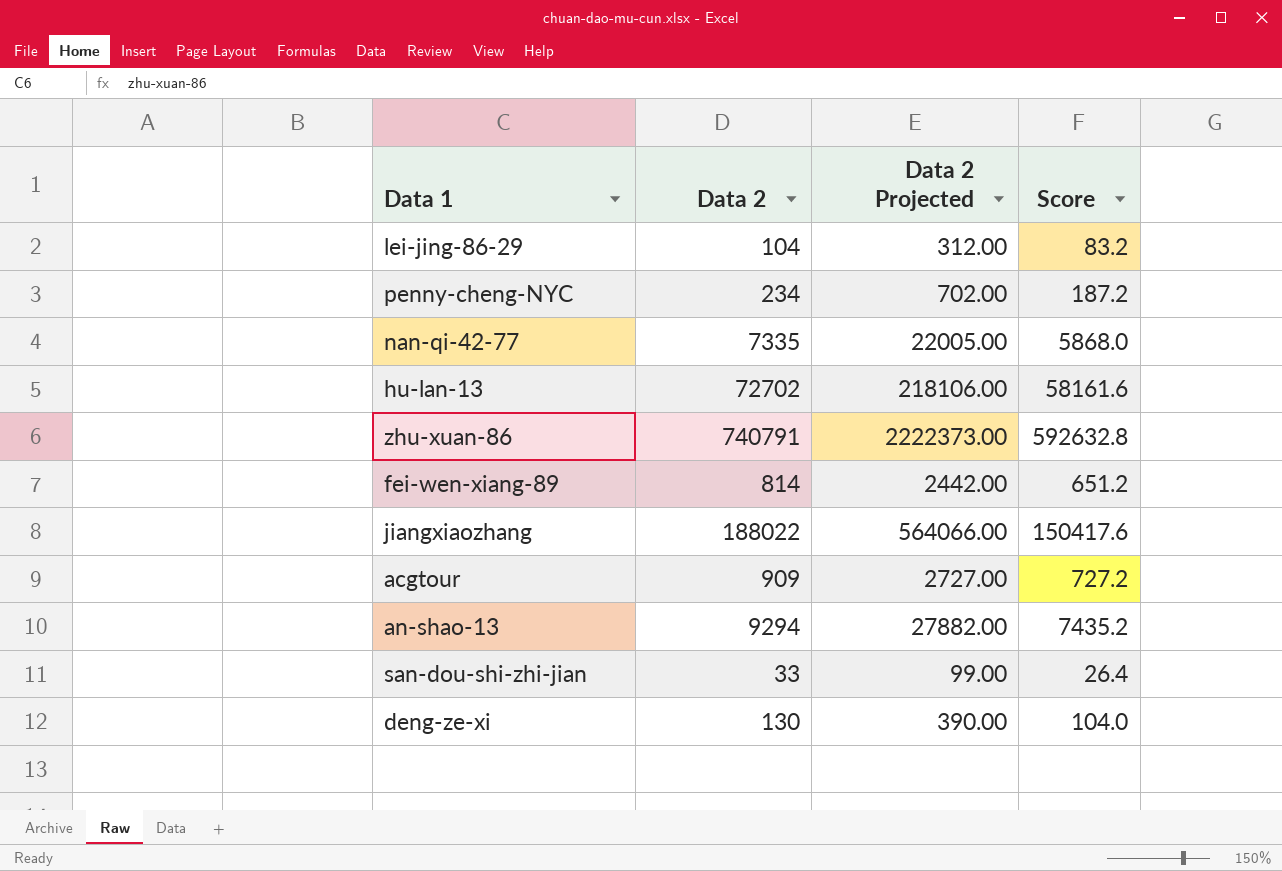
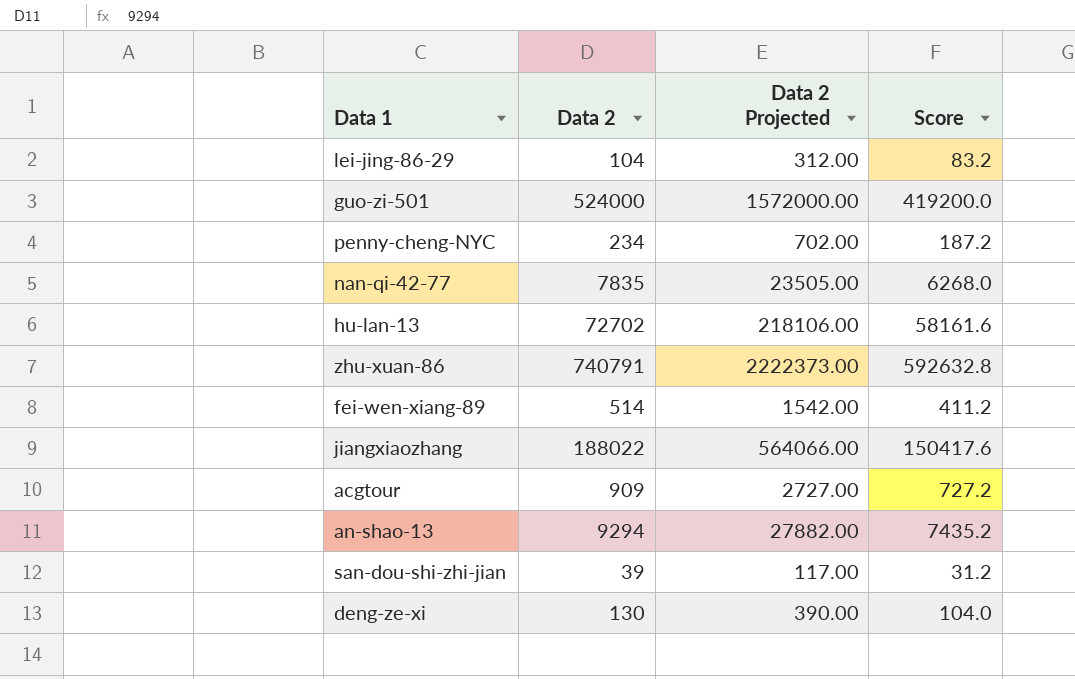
row guo-zi-501: none -> 524000 | 1572000.00 | 419200.0
nan-qi-42-77 | Data 2: 7335 -> 7835
nan-qi-42-77 | Data 2 Projected: 22005.00 -> 23505.00
nan-qi-42-77 | Score: 5868.0 -> 6268.0
fei-wen-xiang-89 | Data 2: 814 -> 514
fei-wen-xiang-89 | Data 2 Projected: 2442.00 -> 1542.00
fei-wen-xiang-89 | Score: 651.2 -> 411.2
san-dou-shi-zhi-jian | Data 2: 33 -> 39
san-dou-shi-zhi-jian | Data 2 Projected: 99.00 -> 117.00
san-dou-shi-zhi-jian | Score: 26.4 -> 31.2

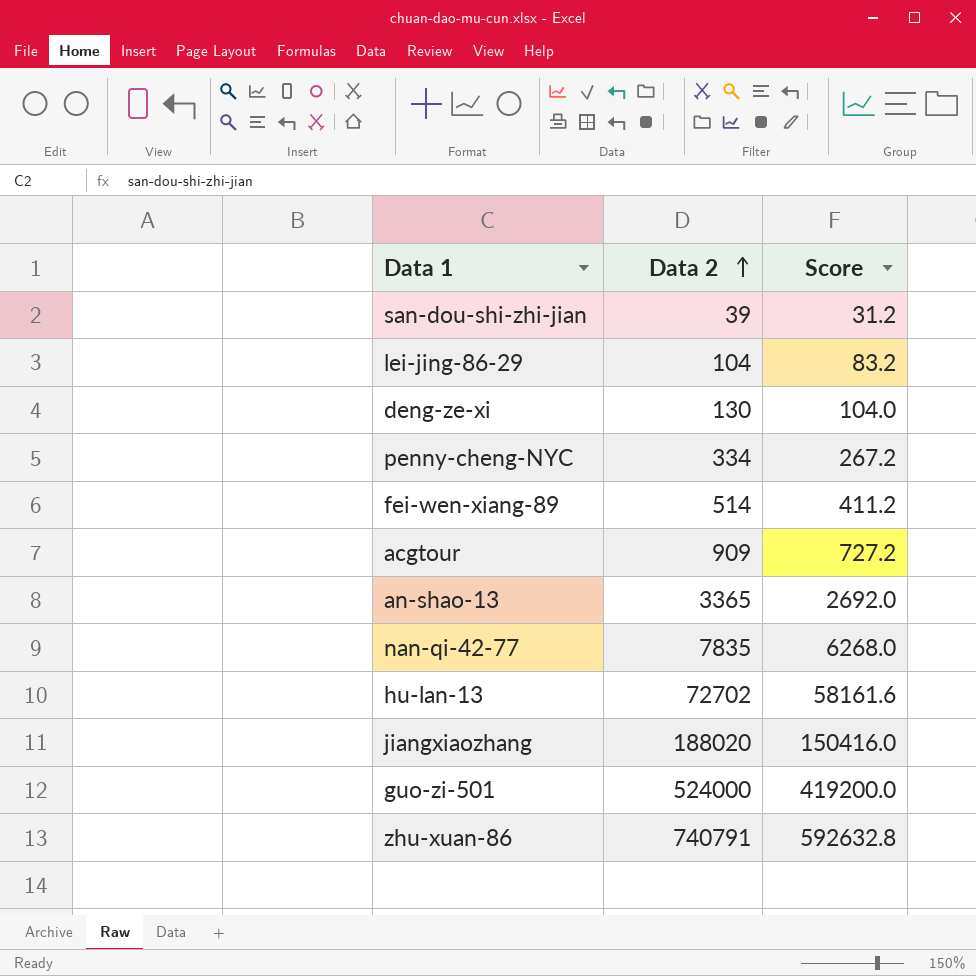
row order: none -> Data 2 ascending
column Data 2 Projected | formula: [Data 2] * 3 -> none
penny-cheng-NYC | Data 2: 234 -> 334
penny-cheng-NYC | Score: 187.2 -> 267.2
an-shao-13 | Data 2: 9294 -> 3365
an-shao-13 | Score: 7435.2 -> 2692.0
jiangxiaozhang | Data 2: 188022 -> 188020
jiangxiaozhang | Score: 150417.6 -> 150416.0

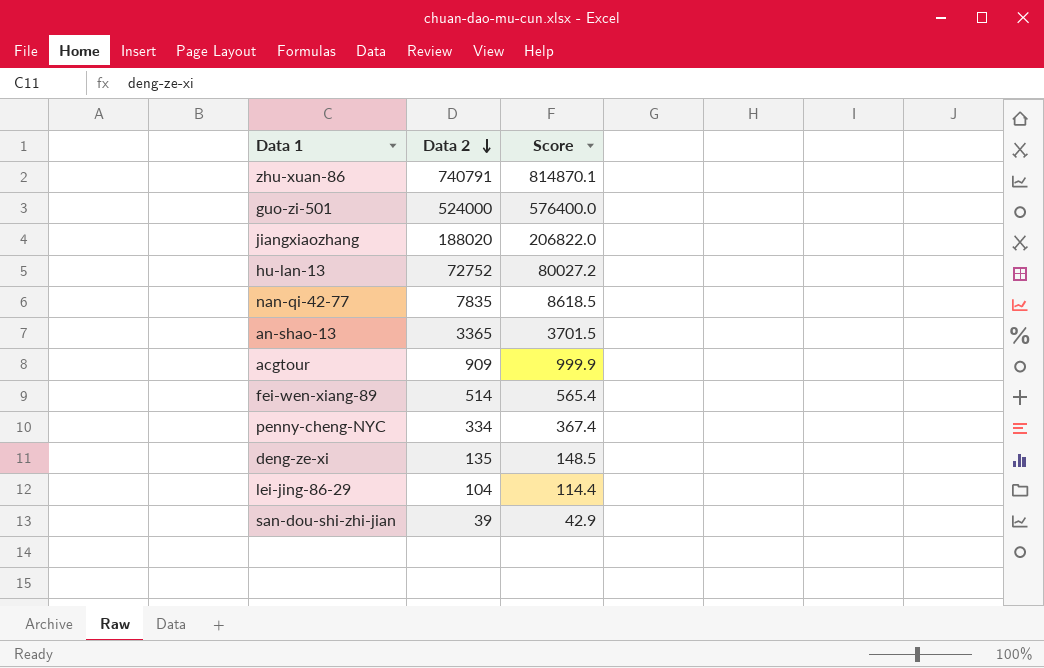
row order: Data 2 ascending -> Data 2 descending
column Score | formula: [Data 2] * 0.8 -> [Data 2] * 1.1
hu-lan-13 | Data 2: 72702 -> 72752
deng-ze-xi | Data 2: 130 -> 135

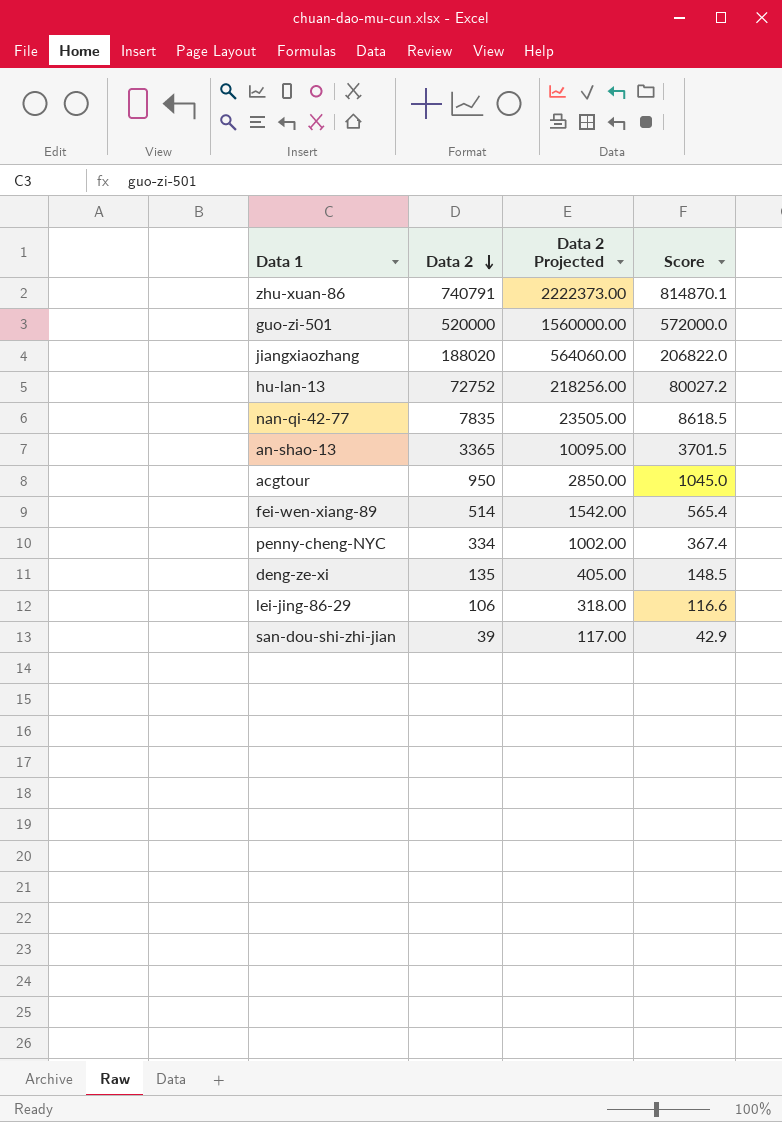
column Data 2 Projected | formula: none -> [Data 2] * 3
guo-zi-501 | Data 2: 524000 -> 520000
guo-zi-501 | Score: 576400.0 -> 572000.0
acgtour | Data 2: 909 -> 950
acgtour | Score: 999.9 -> 1045.0
lei-jing-86-29 | Data 2: 104 -> 106
lei-jing-86-29 | Score: 114.4 -> 116.6

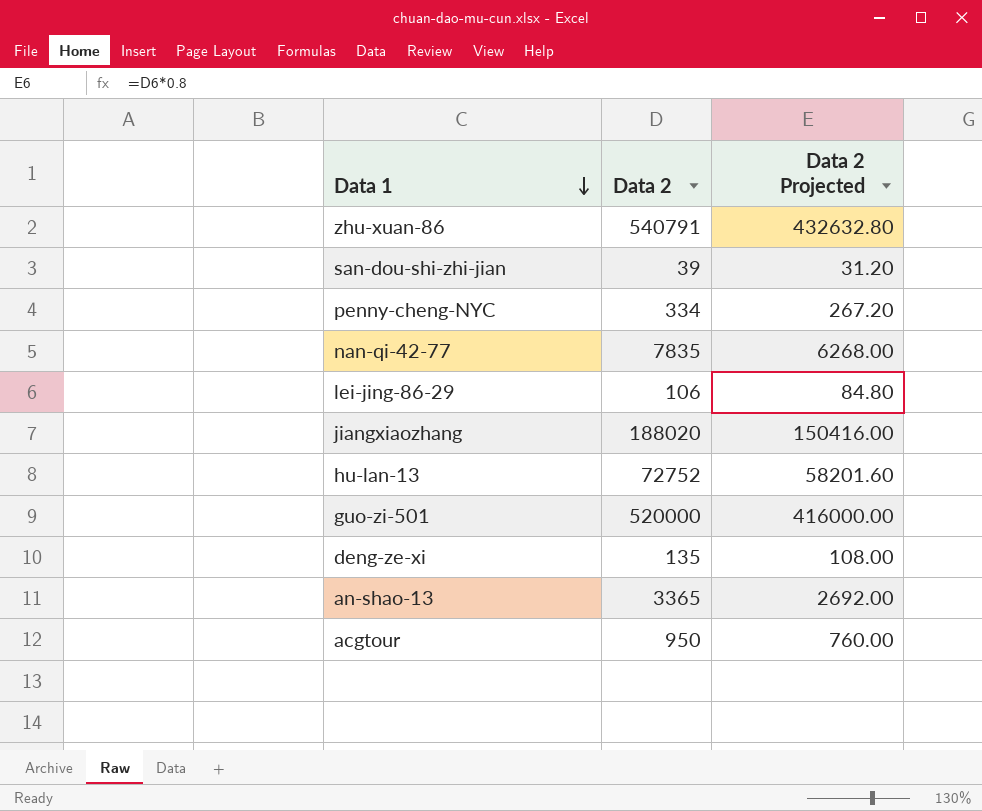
row order: Data 2 descending -> Data 1 descending
column Score | formula: [Data 2] * 1.1 -> none
column Data 2 Projected | formula: [Data 2] * 3 -> [Data 2] * 0.8
row fei-wen-xiang-89: 514 | 1542.00 | 565.4 -> none
zhu-xuan-86 | Data 2: 740791 -> 540791

